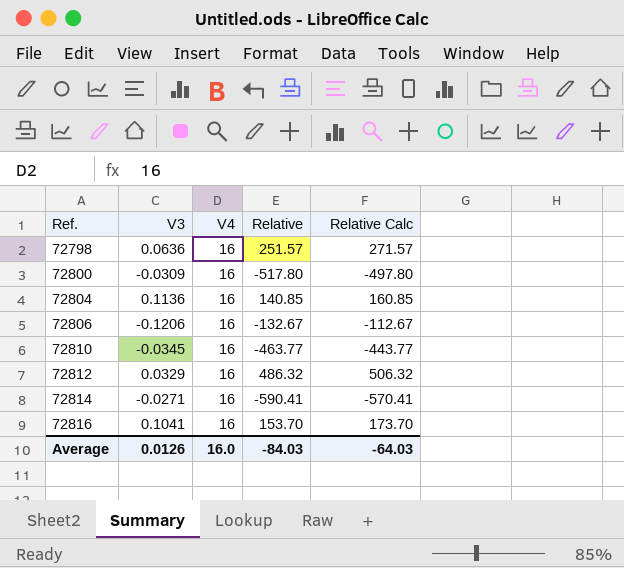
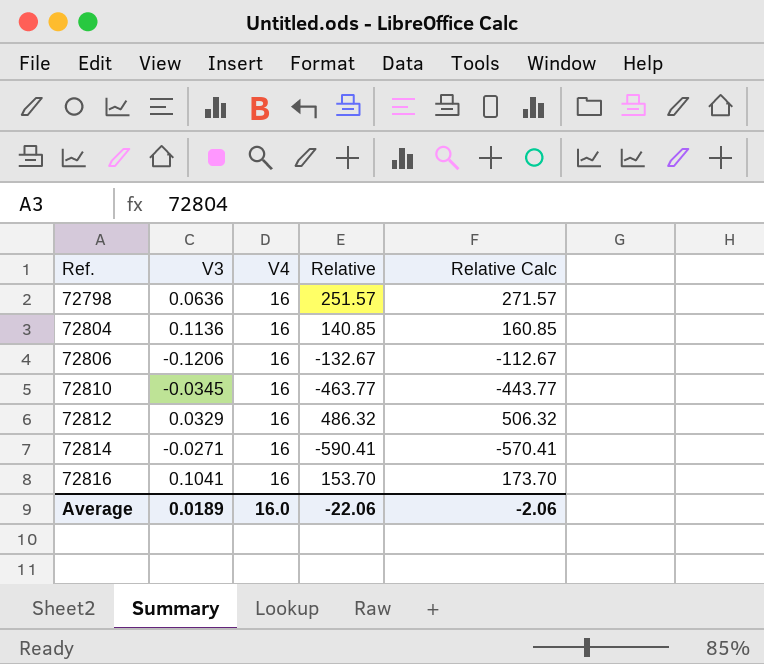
row 72800: -0.0309 | 16 | -517.80 | -497.80 -> none
Average | V3: 0.0126 -> 0.0189
Average | Relative: -84.03 -> -22.06
Average | Relative Calc: -64.03 -> -2.06

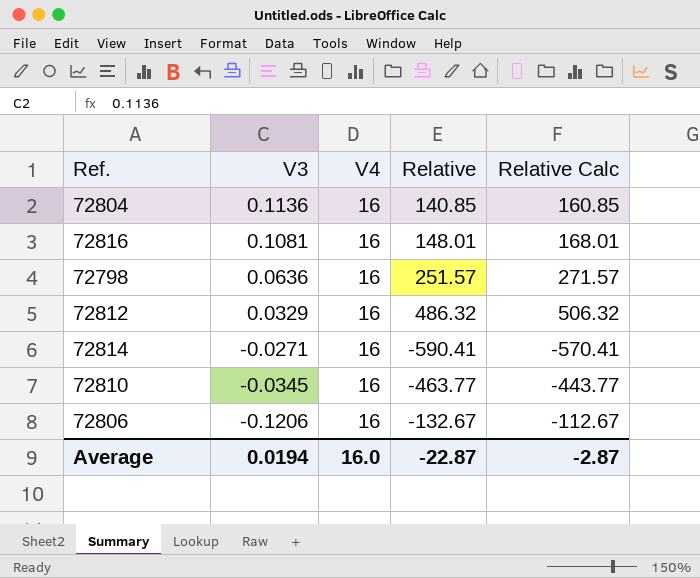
row order: Ref. ascending -> V3 descending
72816 | V3: 0.1041 -> 0.1081
72816 | Relative: 153.70 -> 148.01
72816 | Relative Calc: 173.70 -> 168.01
Average | V3: 0.0189 -> 0.0194
Average | Relative: -22.06 -> -22.87
Average | Relative Calc: -2.06 -> -2.87

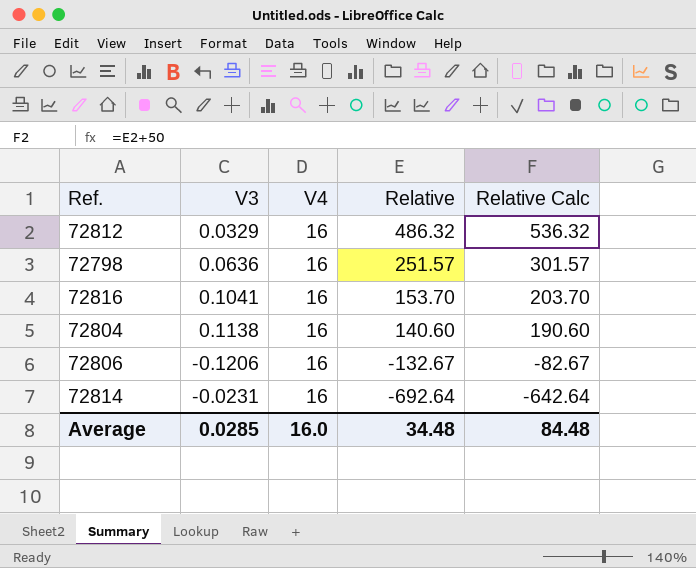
row order: V3 descending -> Relative descending
column Relative Calc | formula: [Relative] + 20 -> [Relative] + 50
row 72810: -0.0345 | 16 | -463.77 | -443.77 -> none
72816 | V3: 0.1081 -> 0.1041
72816 | Relative: 148.01 -> 153.70
72804 | V3: 0.1136 -> 0.1138
72804 | Relative: 140.85 -> 140.60
72814 | V3: -0.0271 -> -0.0231
72814 | Relative: -590.41 -> -692.64
Average | V3: 0.0194 -> 0.0285
Average | Relative: -22.87 -> 34.48
Average | Relative Calc: -2.87 -> 84.48

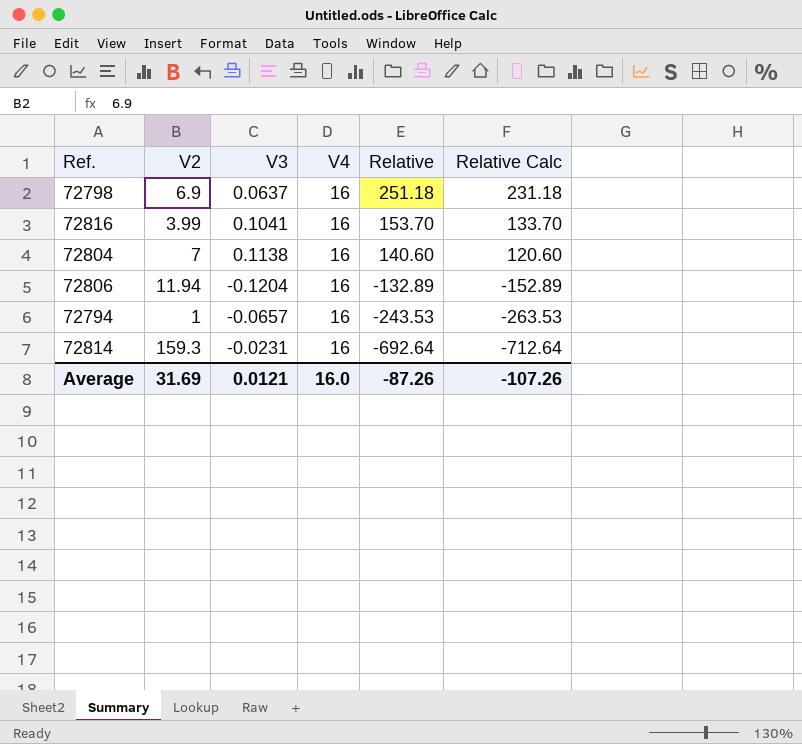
column V2 | position: none -> 2
column Relative Calc | formula: [Relative] + 50 -> [Relative] - 20
row 72812: 0.0329 | 16 | 486.32 | 536.32 -> none
72798 | V3: 0.0636 -> 0.0637
72798 | Relative: 251.57 -> 251.18
72806 | V3: -0.1206 -> -0.1204
72806 | Relative: -132.67 -> -132.89
row 72794: none -> 1 | -0.0657 | 16 | -243.53 | -263.53
Average | V3: 0.0285 -> 0.0121
Average | Relative: 34.48 -> -87.26
Average | Relative Calc: 84.48 -> -107.26

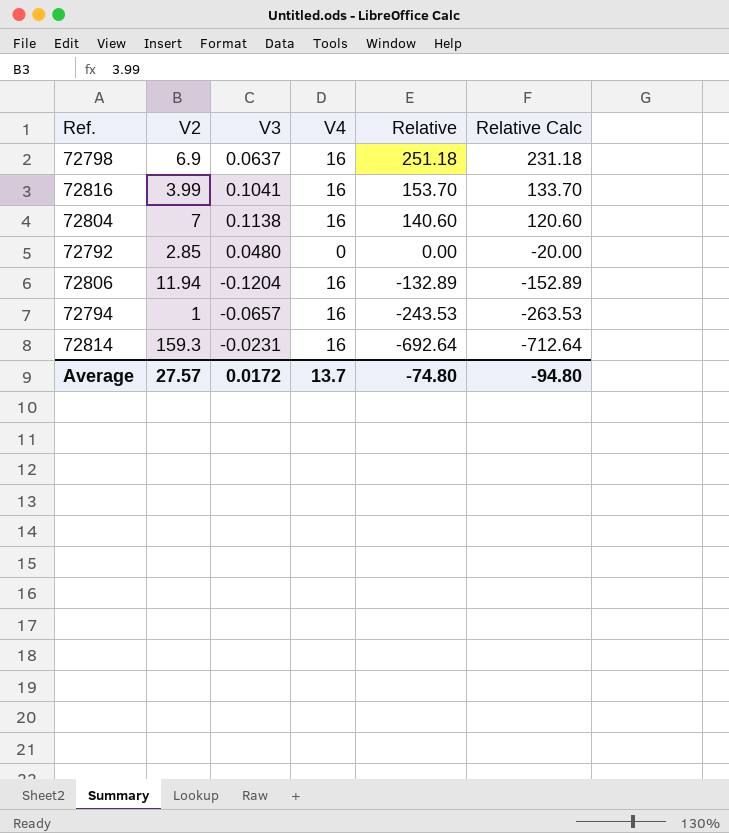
row 72792: none -> 2.85 | 0.0480 | 0 | 0.00 | -20.00
Average | V2: 31.69 -> 27.57
Average | V3: 0.0121 -> 0.0172
Average | V4: 16.0 -> 13.7
Average | Relative: -87.26 -> -74.80
Average | Relative Calc: -107.26 -> -94.80

